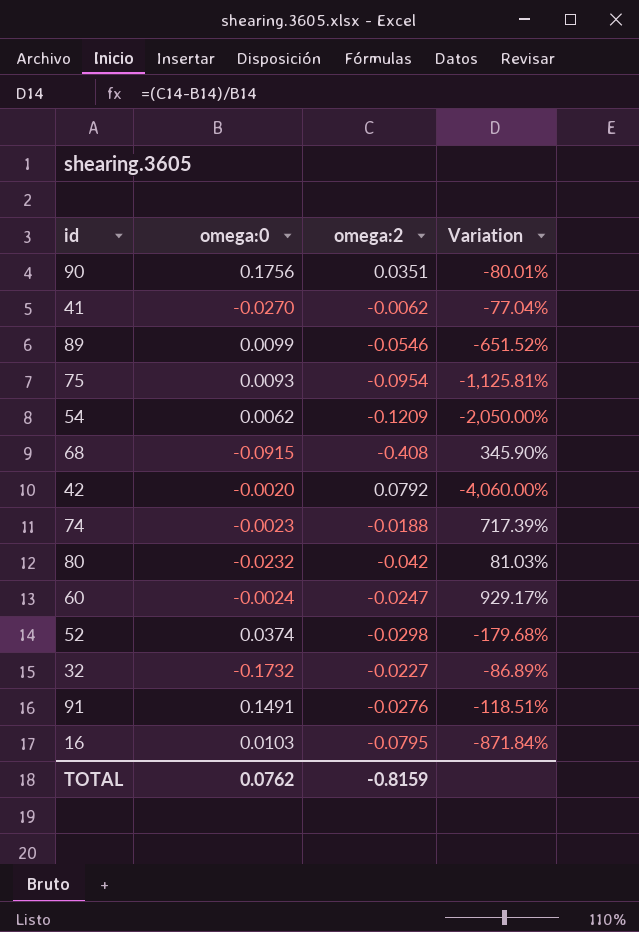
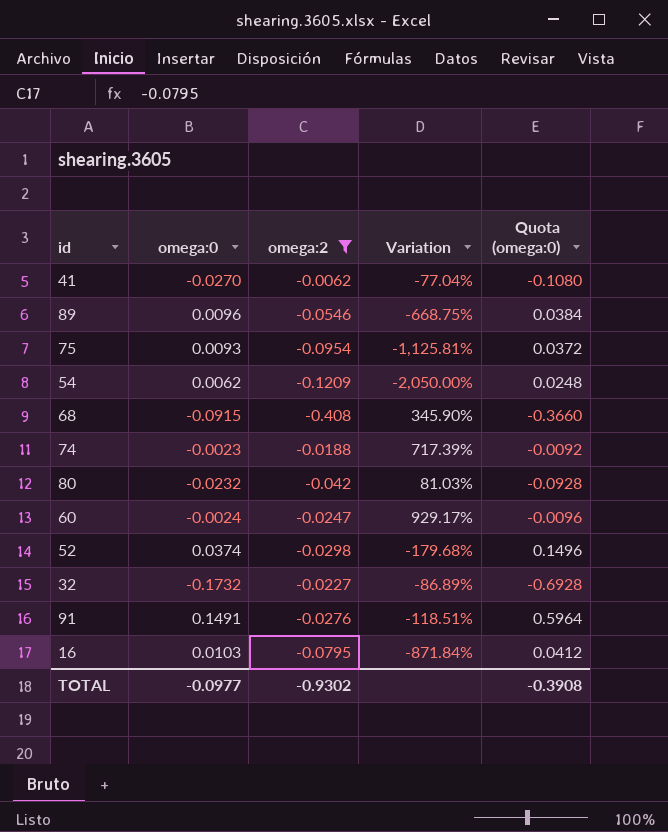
filter: none -> omega:2 <= -0.0062
column Quota (omega:0) | formula: none -> [omega:0] * 4
89 | omega:0: 0.0099 -> 0.0096
89 | Variation: -651.52% -> -668.75%
TOTAL | omega:0: 0.0762 -> -0.0977
TOTAL | omega:2: -0.8159 -> -0.9302

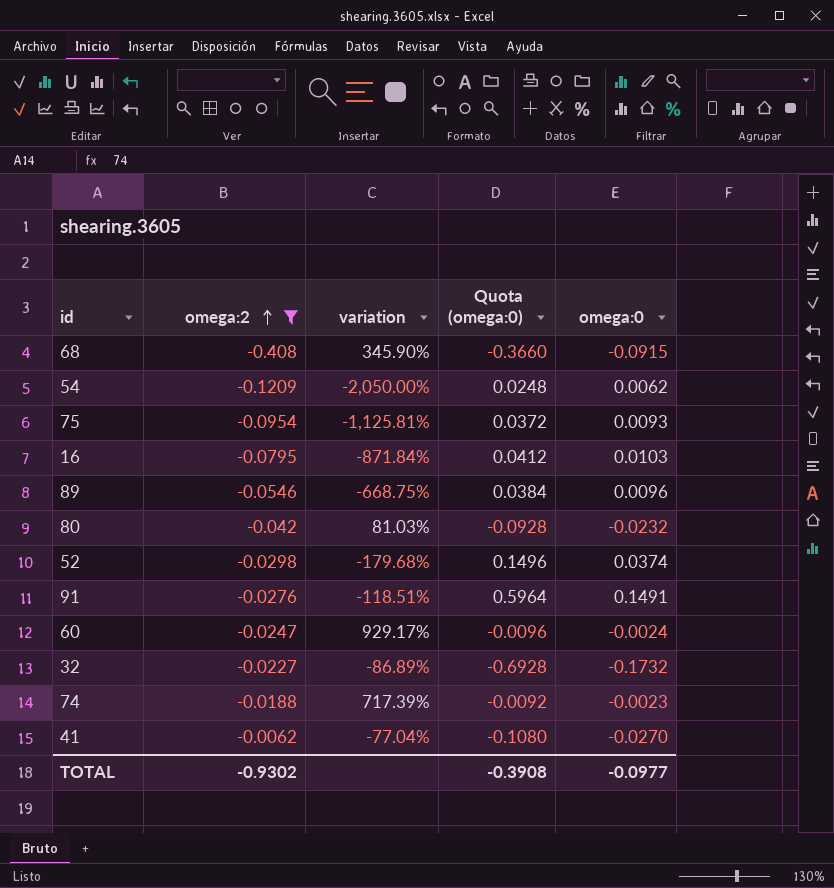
row order: none -> omega:2 ascending
column name: Variation -> variation
column omega:0 | position: 2 -> 5

